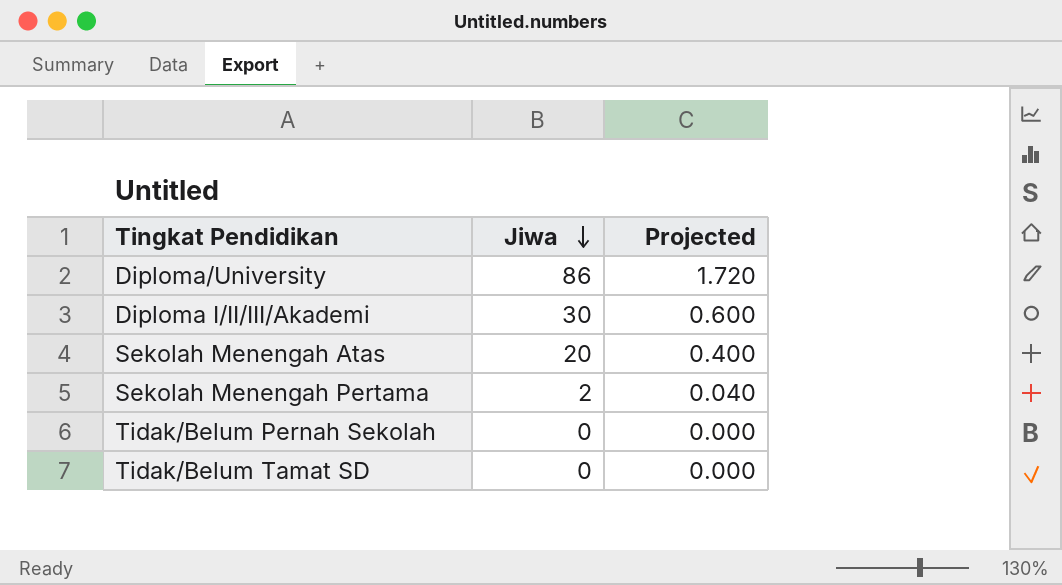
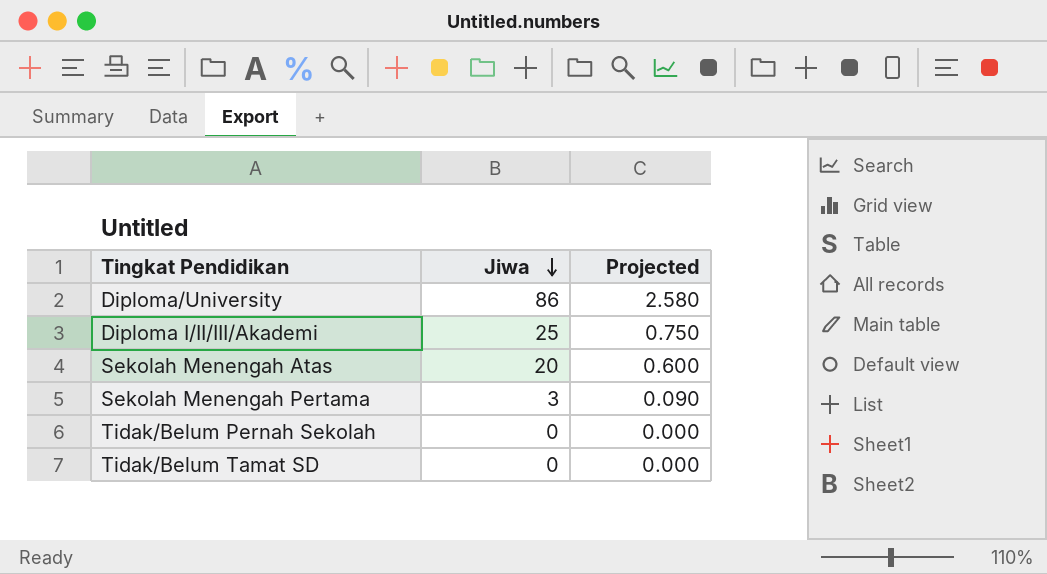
column Projected | formula: [Jiwa] * 0.02 -> [Jiwa] * 0.03
Diploma I/II/III/Akademi | Jiwa: 30 -> 25
Sekolah Menengah Pertama | Jiwa: 2 -> 3

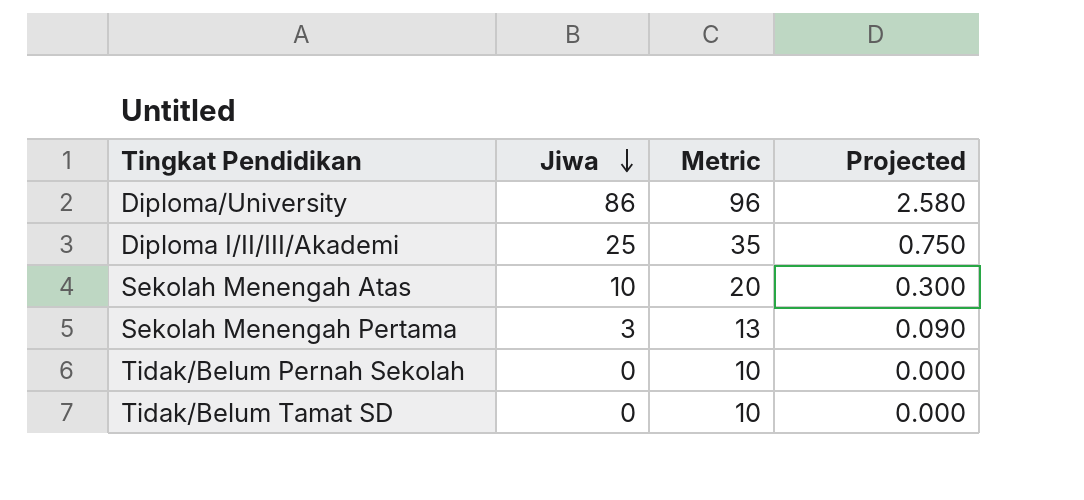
column Metric | formula: none -> [Jiwa] + 10
Sekolah Menengah Atas | Jiwa: 20 -> 10
Sekolah Menengah Atas | Projected: 0.600 -> 0.300

